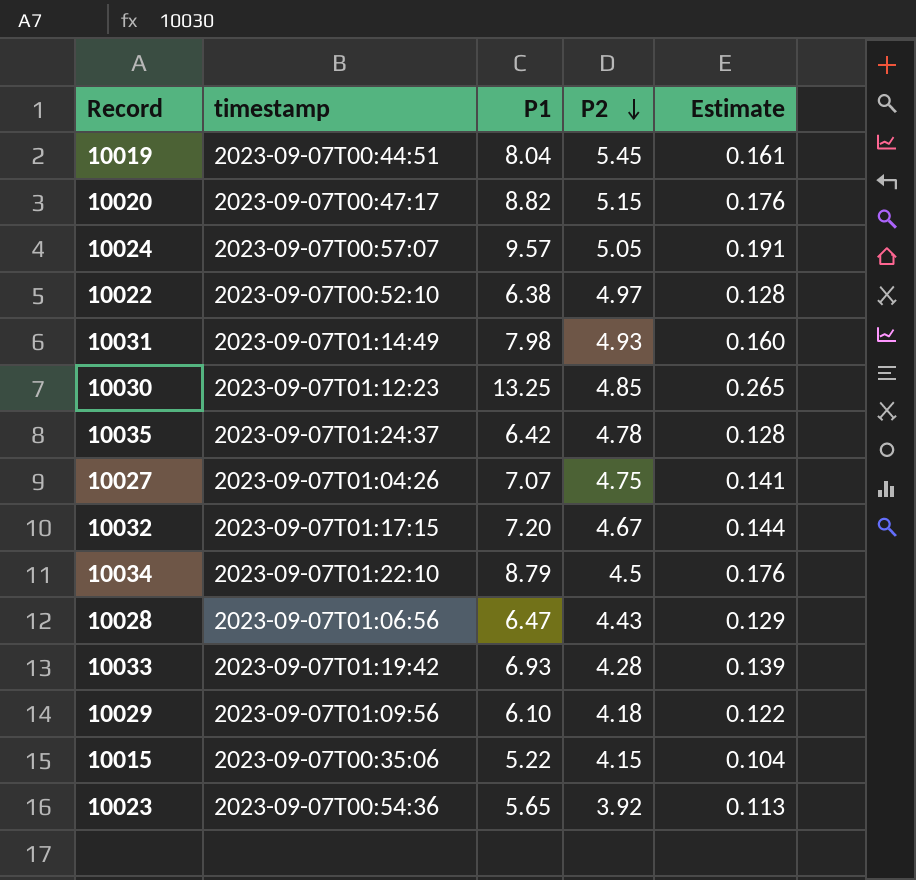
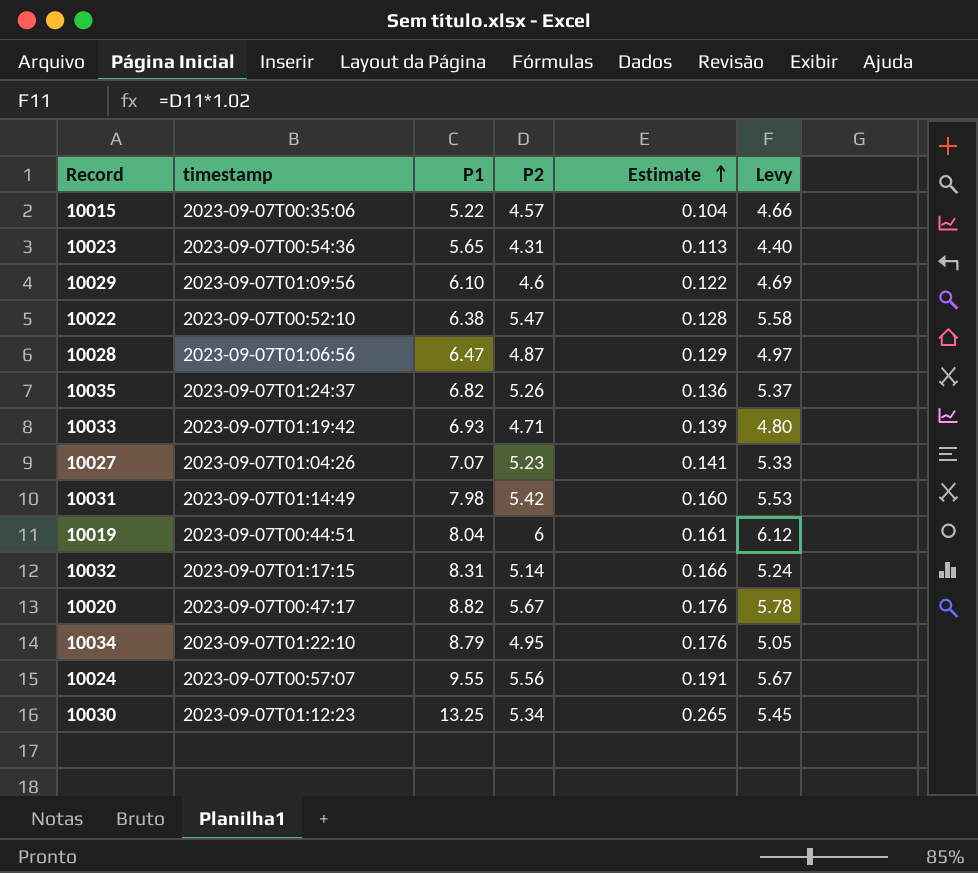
row order: P2 descending -> Estimate ascending
column Levy | formula: none -> [P2] * 1.02
10015 | P2: 4.15 -> 4.57
10023 | P2: 3.92 -> 4.31
10029 | P2: 4.18 -> 4.6
10022 | P2: 4.97 -> 5.47
10028 | P2: 4.43 -> 4.87
10035 | P1: 6.42 -> 6.82
10035 | P2: 4.78 -> 5.26
10035 | Estimate: 0.128 -> 0.136
10033 | P2: 4.28 -> 4.71
10027 | P2: 4.75 -> 5.23
10031 | P2: 4.93 -> 5.42
10019 | P2: 5.45 -> 6
10032 | P1: 7.20 -> 8.31
10032 | P2: 4.67 -> 5.14
10032 | Estimate: 0.144 -> 0.166
10020 | P2: 5.15 -> 5.67
10034 | P2: 4.5 -> 4.95
10024 | P1: 9.57 -> 9.55
10024 | P2: 5.05 -> 5.56
10030 | P2: 4.85 -> 5.34

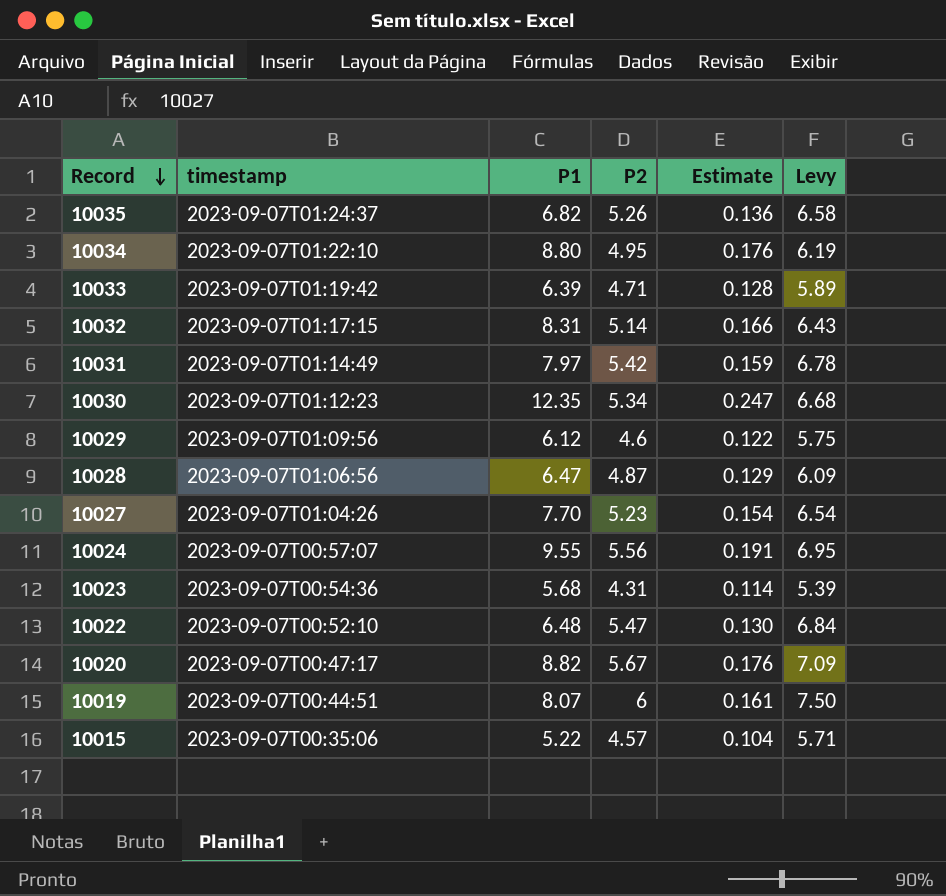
row order: Estimate ascending -> Record descending
column Levy | formula: [P2] * 1.02 -> [P2] * 1.25
10034 | P1: 8.79 -> 8.80
10033 | P1: 6.93 -> 6.39
10033 | Estimate: 0.139 -> 0.128
10031 | P1: 7.98 -> 7.97
10031 | Estimate: 0.160 -> 0.159
10030 | P1: 13.25 -> 12.35
10030 | Estimate: 0.265 -> 0.247
10029 | P1: 6.10 -> 6.12
10027 | P1: 7.07 -> 7.70
10027 | Estimate: 0.141 -> 0.154
10023 | P1: 5.65 -> 5.68
10023 | Estimate: 0.113 -> 0.114
10022 | P1: 6.38 -> 6.48
10022 | Estimate: 0.128 -> 0.130
10019 | P1: 8.04 -> 8.07

